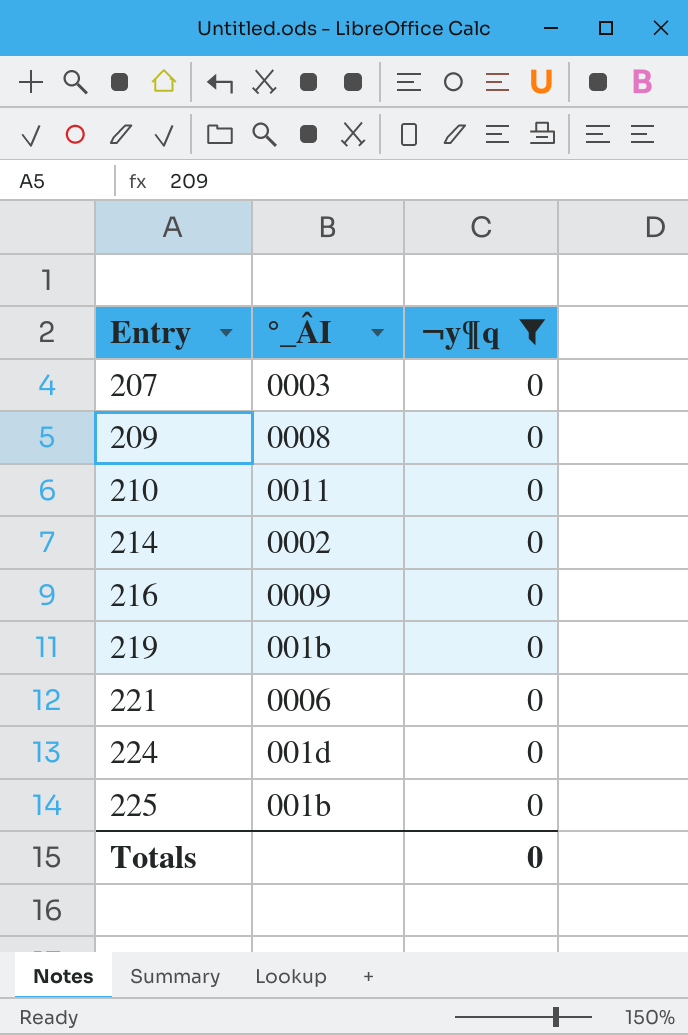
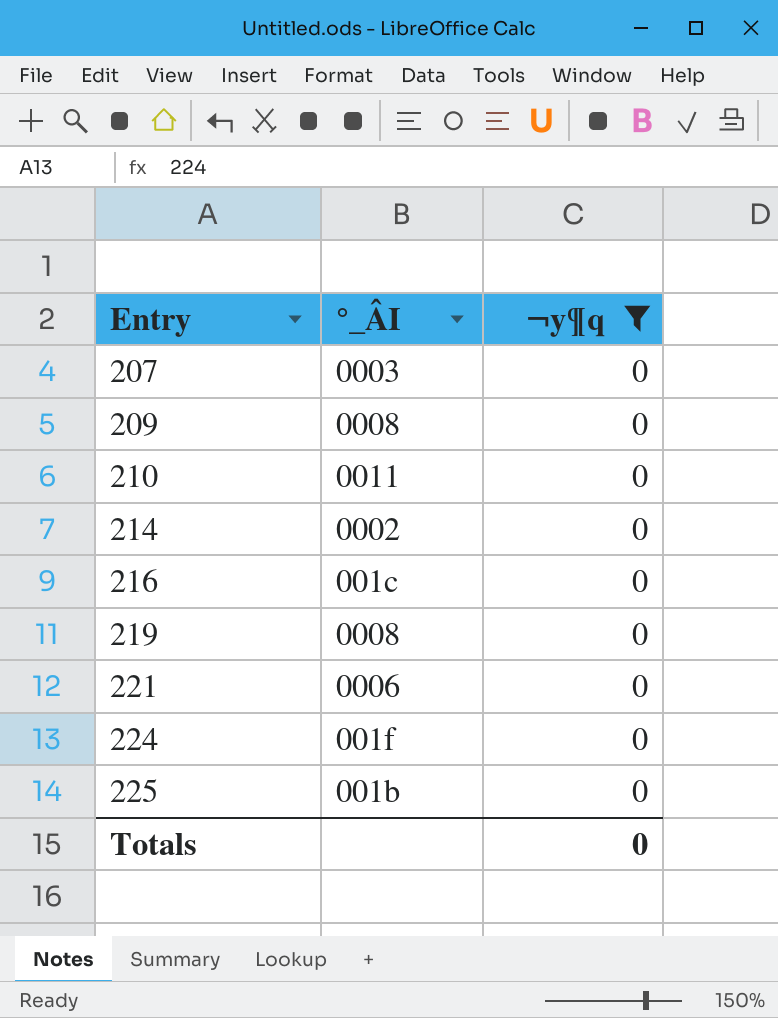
216 | °_ÂI: 0009 -> 001c
219 | °_ÂI: 001b -> 0008
224 | °_ÂI: 001d -> 001f

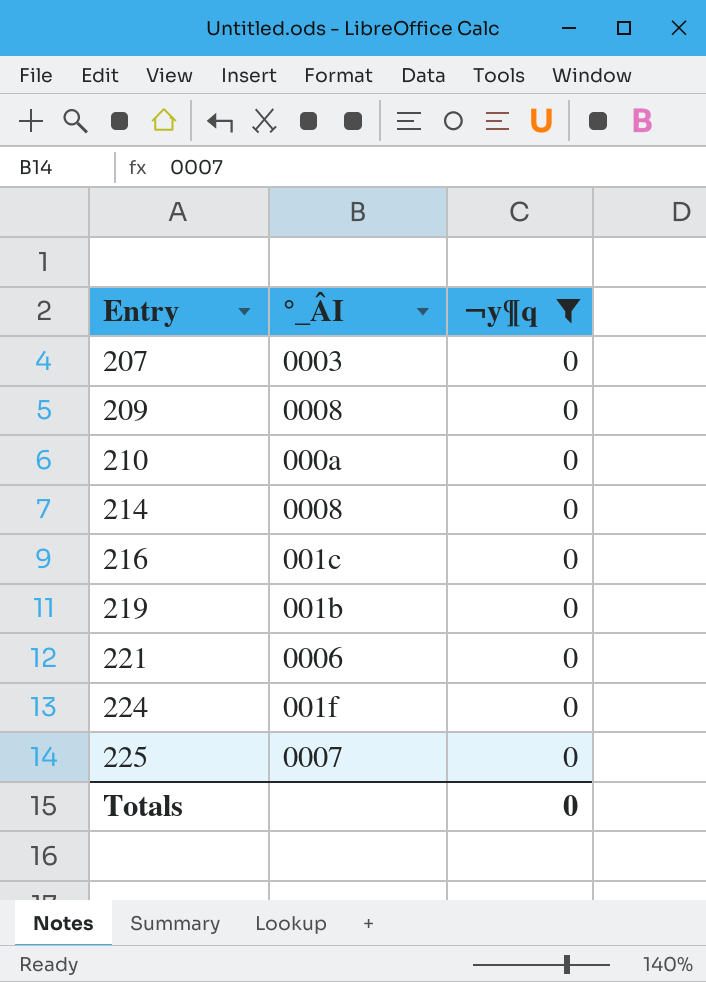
210 | °_ÂI: 0011 -> 000a
214 | °_ÂI: 0002 -> 0008
219 | °_ÂI: 0008 -> 001b
225 | °_ÂI: 001b -> 0007

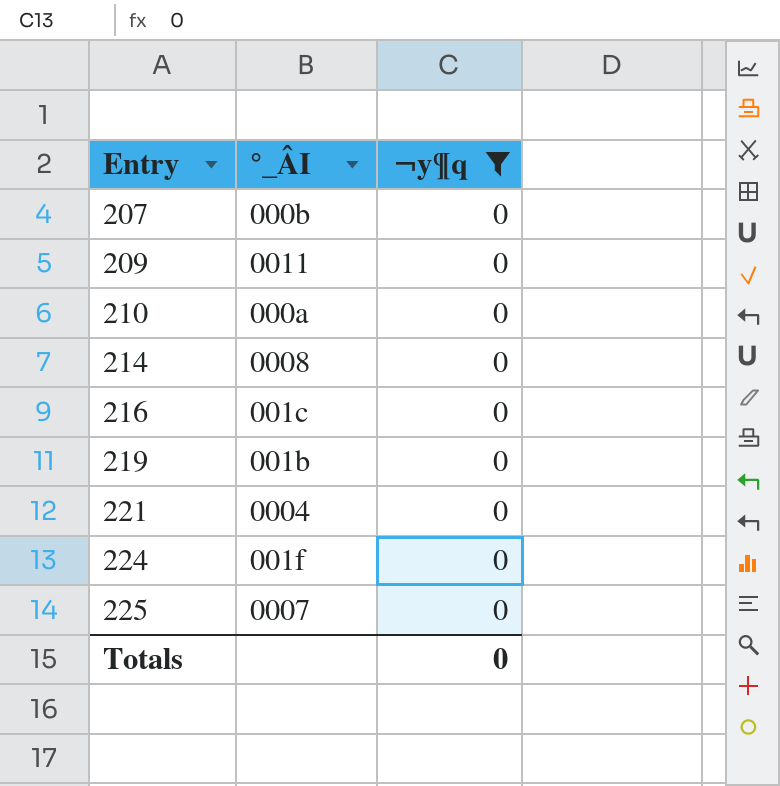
207 | °_ÂI: 0003 -> 000b
209 | °_ÂI: 0008 -> 0011
221 | °_ÂI: 0006 -> 0004

